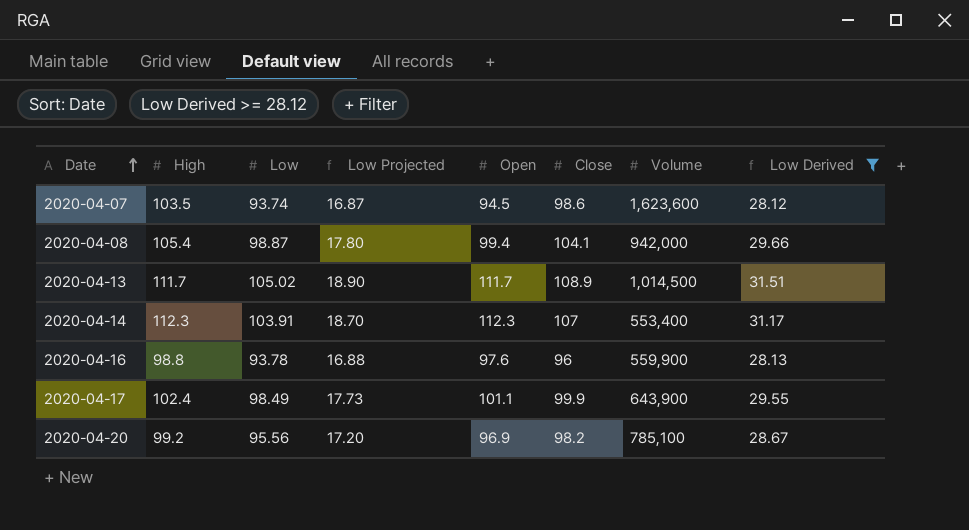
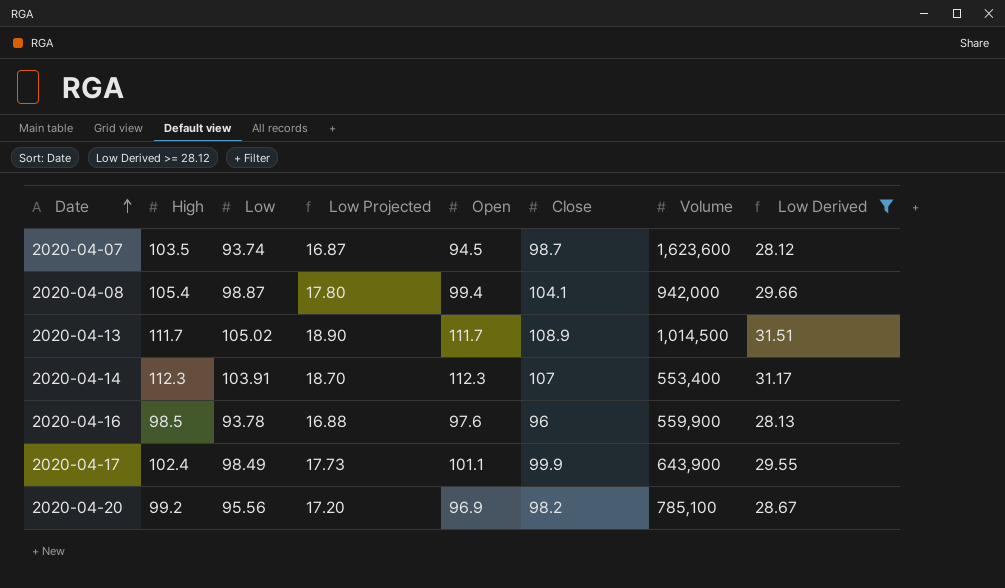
2020-04-07 | Close: 98.6 -> 98.7
2020-04-16 | High: 98.8 -> 98.5

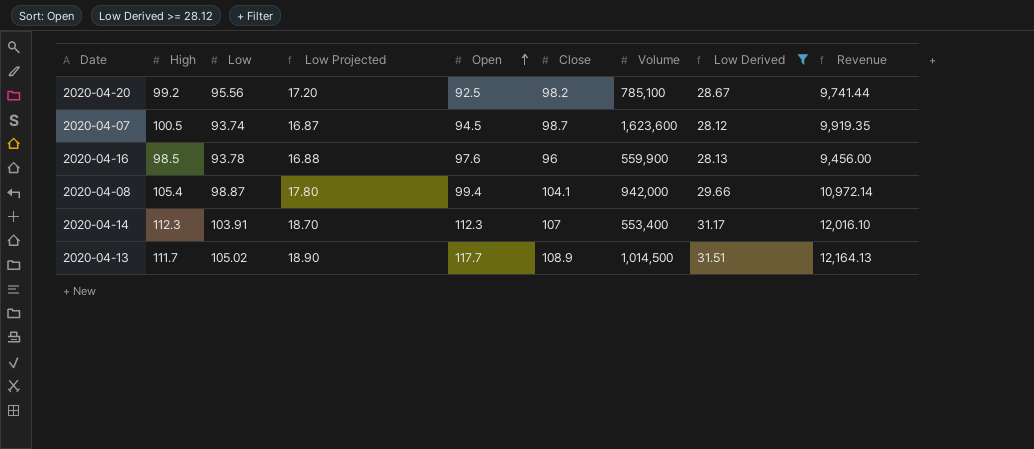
row order: Date ascending -> Open ascending
column Revenue | formula: none -> [High] * [Close]
row 2020-04-17: 102.4 | 98.49 | 17.73 | 101.1 | 99.9 | 643,900 | 29.55 -> none
2020-04-20 | Open: 96.9 -> 92.5
2020-04-07 | High: 103.5 -> 100.5
2020-04-13 | Open: 111.7 -> 117.7

